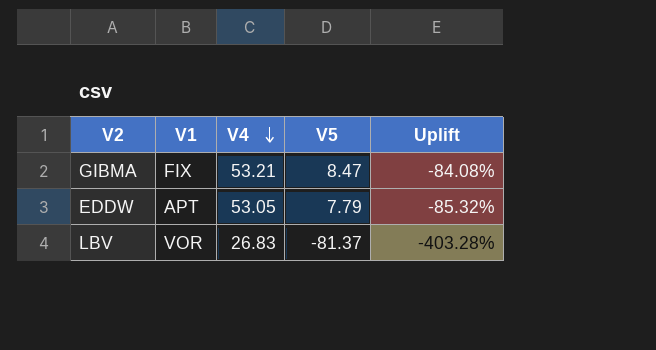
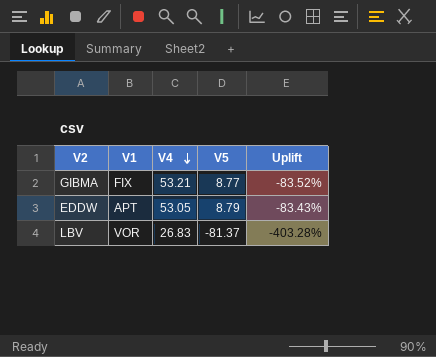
GIBMA | V5: 8.47 -> 8.77
GIBMA | Uplift: -84.08% -> -83.52%
EDDW | V5: 7.79 -> 8.79
EDDW | Uplift: -85.32% -> -83.43%

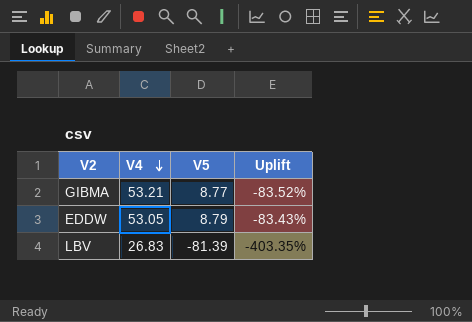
column V1 | position: 2 -> none
LBV | V5: -81.37 -> -81.39
LBV | Uplift: -403.28% -> -403.35%

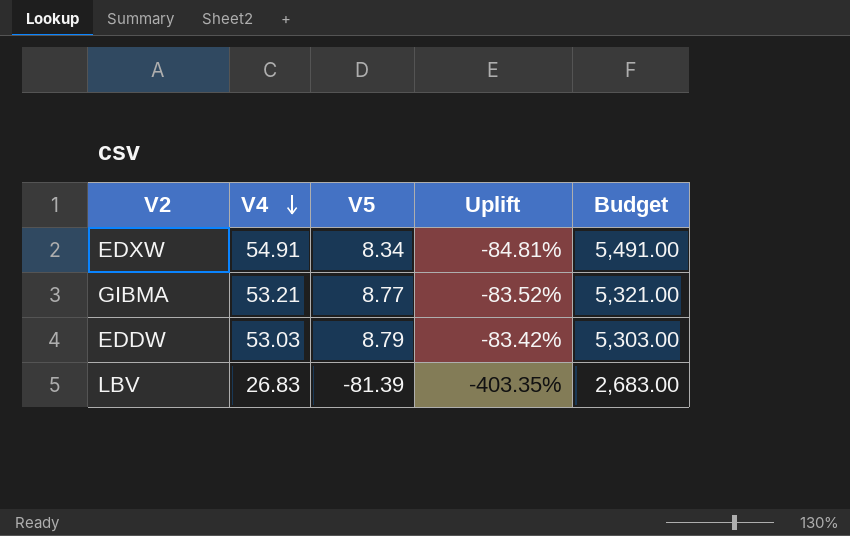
column Budget | formula: none -> [V4] * 100
row EDXW: none -> 54.91 | 8.34 | -84.81% | 5,491.00
EDDW | V4: 53.05 -> 53.03
EDDW | Uplift: -83.43% -> -83.42%

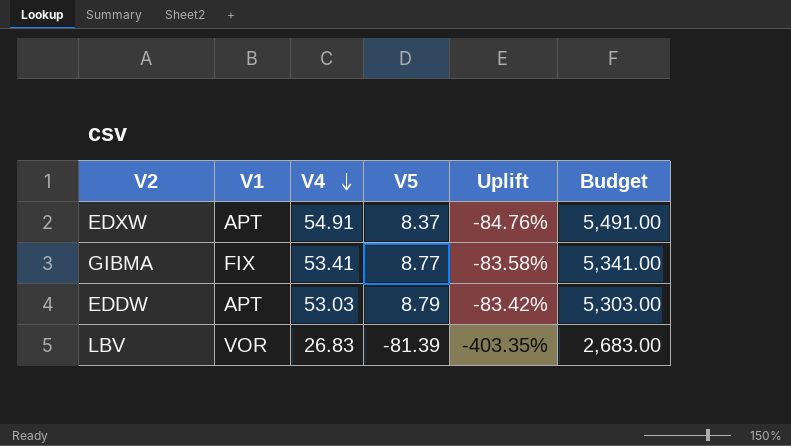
column V1 | position: none -> 2
EDXW | V5: 8.34 -> 8.37
EDXW | Uplift: -84.81% -> -84.76%
GIBMA | V4: 53.21 -> 53.41
GIBMA | Uplift: -83.52% -> -83.58%
GIBMA | Budget: 5,321.00 -> 5,341.00

